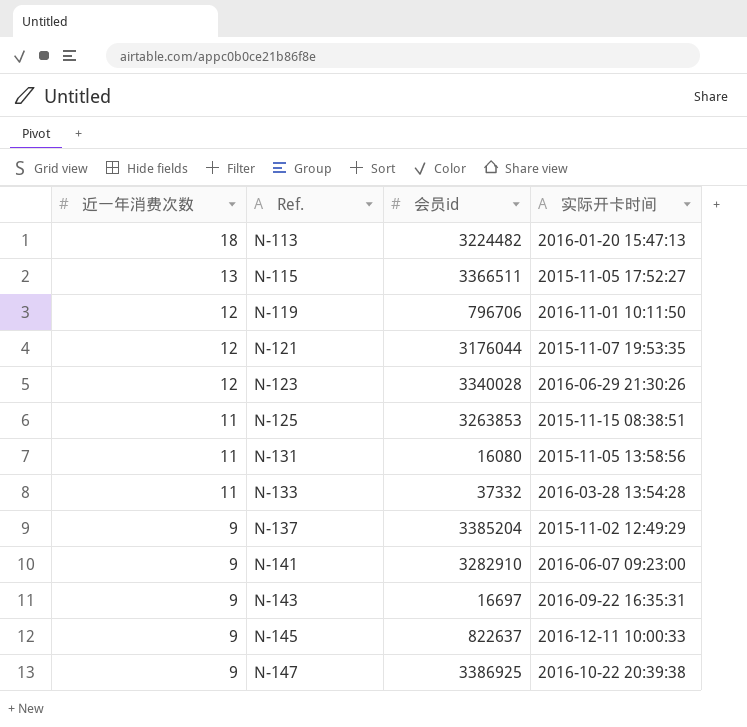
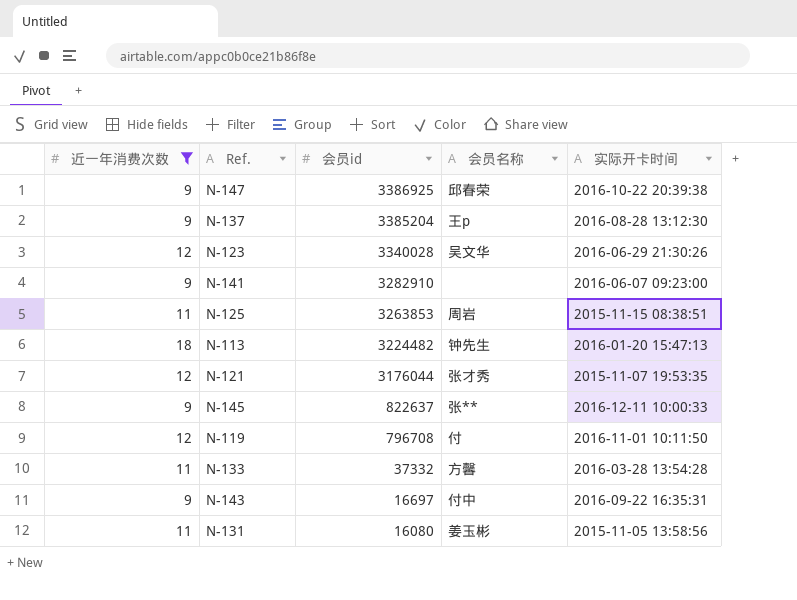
filter: none -> 近一年消费次数 != 13
row order: 近一年消费次数 descending -> 会员id descending
column 会员名称 | position: none -> 4
N-137 | 实际开卡时间: 2015-11-02 12:49:29 -> 2016-08-28 13:12:30
N-119 | 会员id: 796706 -> 796708

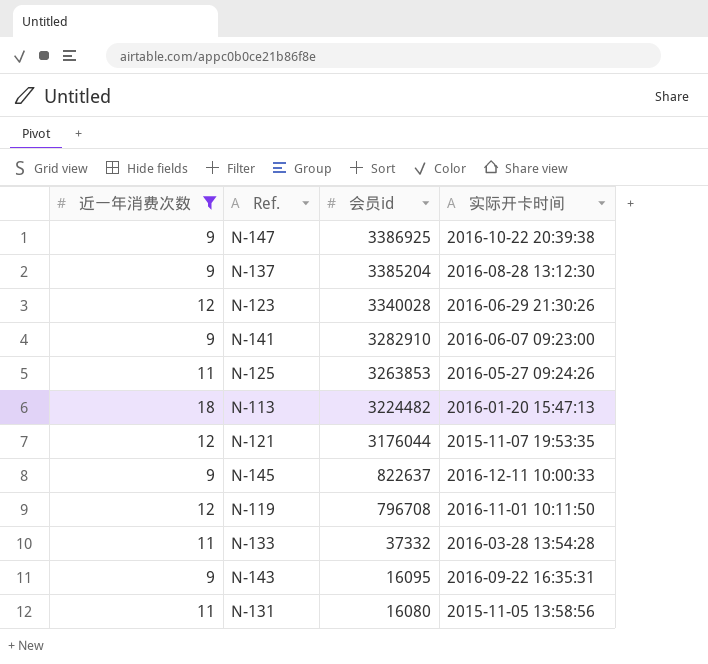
column 会员名称 | position: 4 -> none
N-125 | 实际开卡时间: 2015-11-15 08:38:51 -> 2016-05-27 09:24:26
N-143 | 会员id: 16697 -> 16095

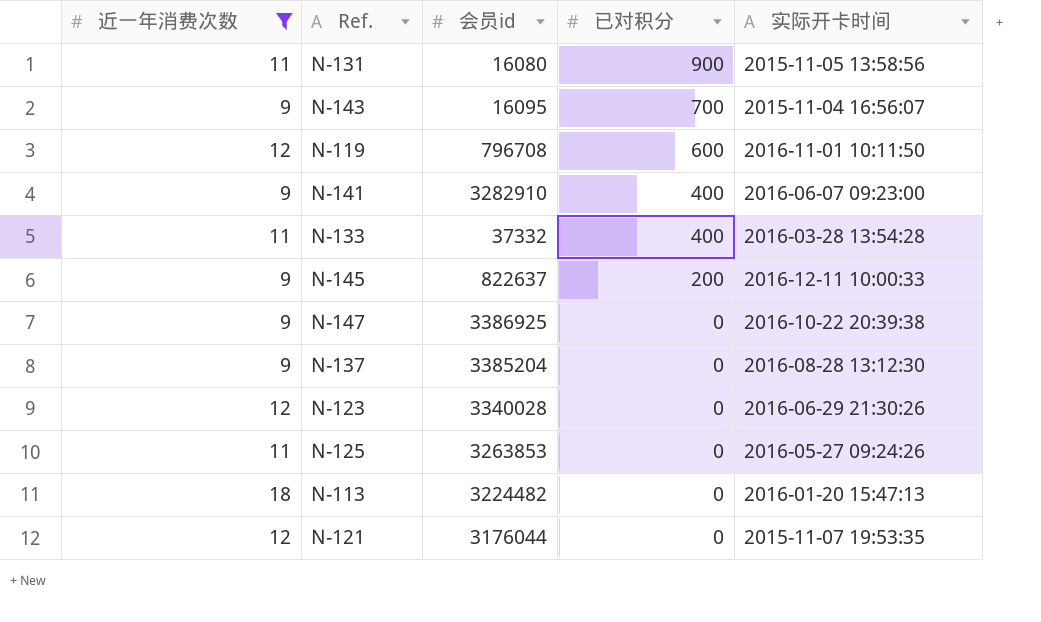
row order: 会员id descending -> 已对积分 descending
column 已对积分 | position: none -> 4
N-143 | 实际开卡时间: 2016-09-22 16:35:31 -> 2015-11-04 16:56:07

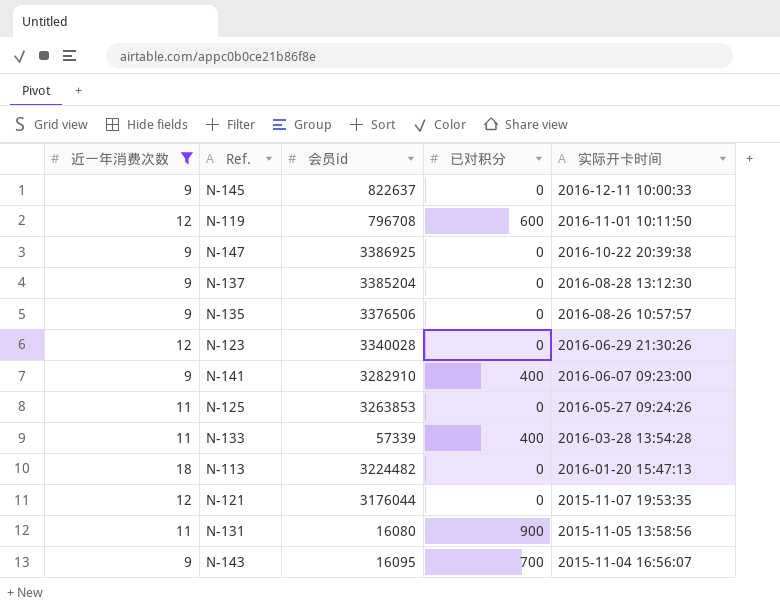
row order: 已对积分 descending -> 实际开卡时间 descending
N-145 | 已对积分: 200 -> 0
row N-135: none -> 9 | 3376506 | 0 | 2016-08-26 10:57:57
N-133 | 会员id: 37332 -> 57339

